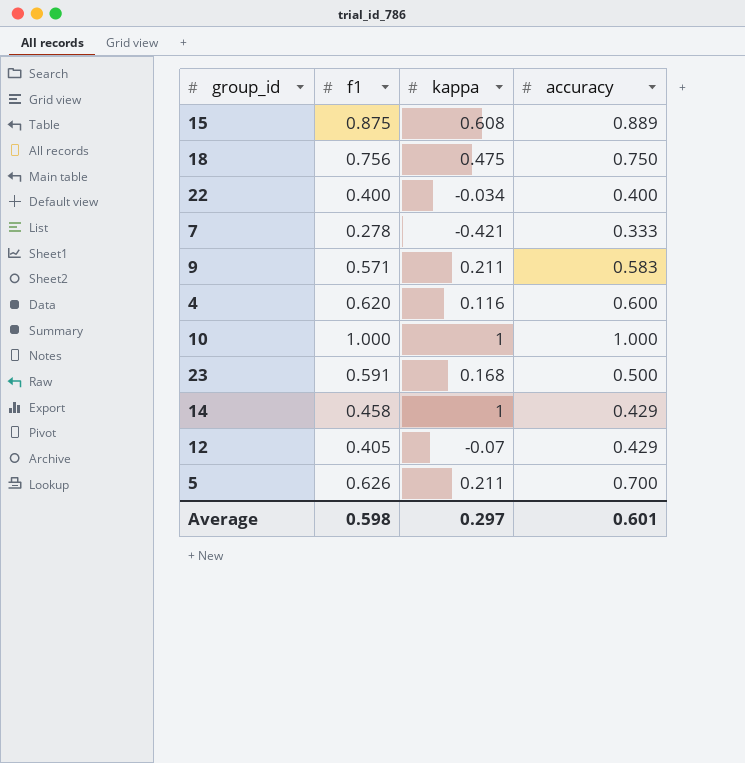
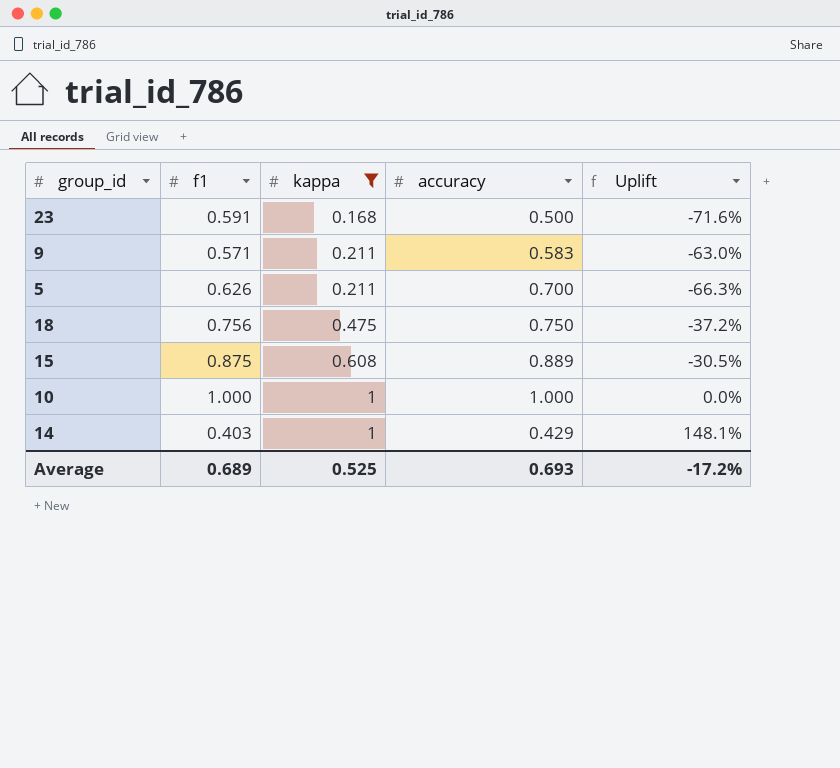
filter: none -> kappa >= 0.168
row order: none -> kappa ascending
column Uplift | formula: none -> ([kappa] - [f1]) / [f1]
14 | f1: 0.458 -> 0.403
Average | f1: 0.598 -> 0.689
Average | kappa: 0.297 -> 0.525
Average | accuracy: 0.601 -> 0.693

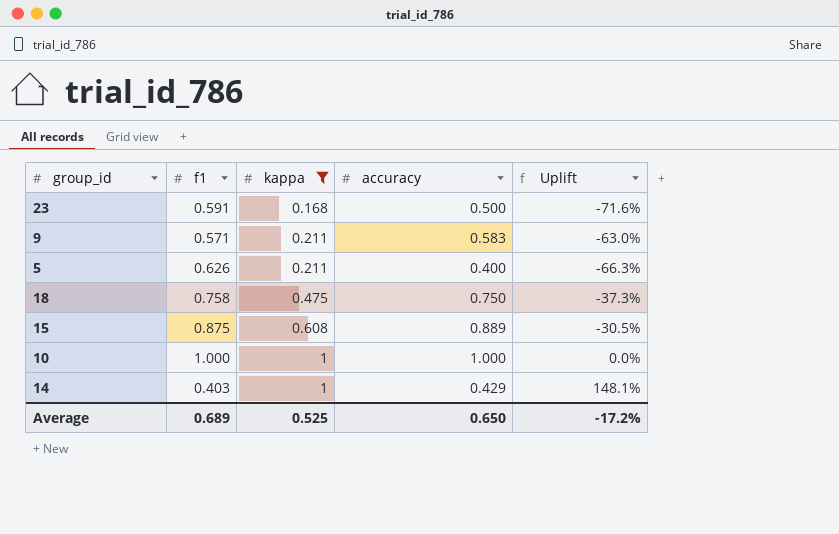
5 | accuracy: 0.700 -> 0.400
18 | f1: 0.756 -> 0.758
18 | Uplift: -37.2% -> -37.3%
Average | accuracy: 0.693 -> 0.650

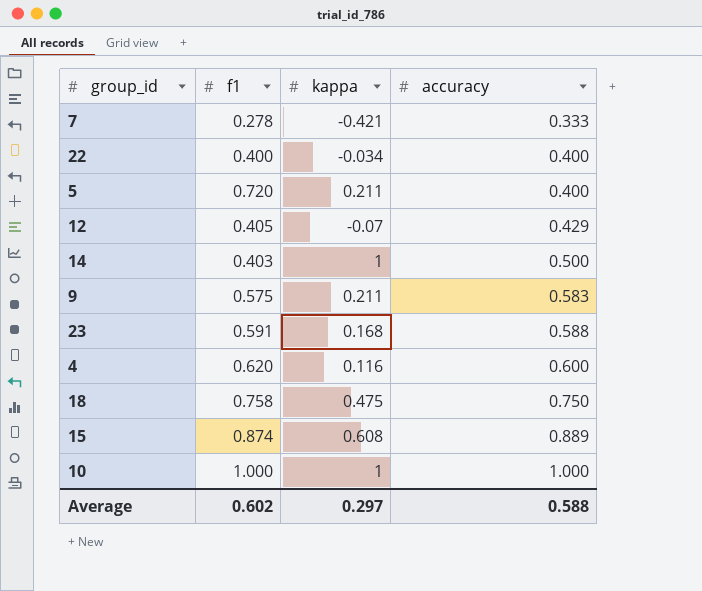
filter: kappa >= 0.168 -> none
row order: kappa ascending -> accuracy ascending
column Uplift | formula: ([kappa] - [f1]) / [f1] -> none
5 | f1: 0.626 -> 0.720
14 | accuracy: 0.429 -> 0.500
9 | f1: 0.571 -> 0.575
23 | accuracy: 0.500 -> 0.588
15 | f1: 0.875 -> 0.874
Average | f1: 0.689 -> 0.602
Average | kappa: 0.525 -> 0.297
Average | accuracy: 0.650 -> 0.588

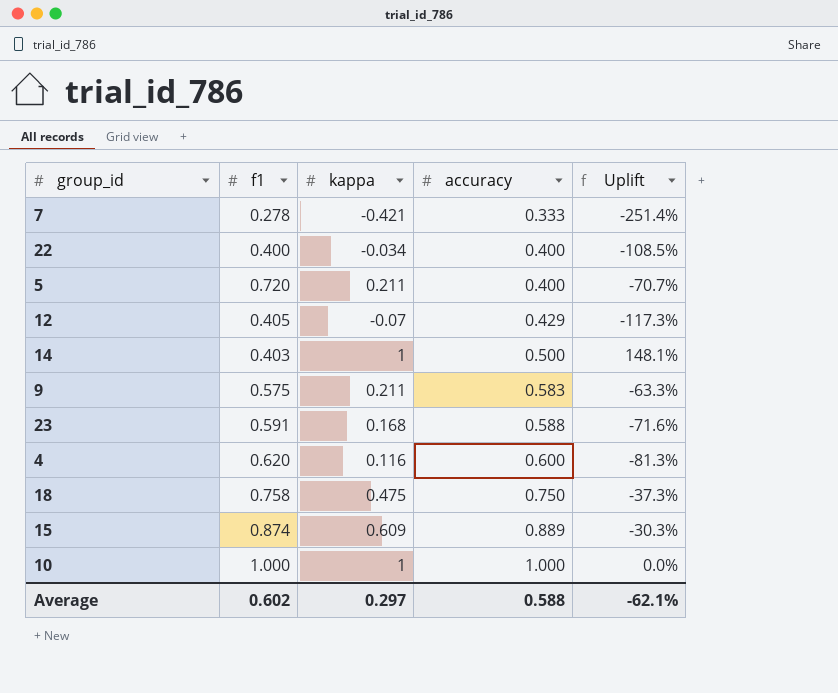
column Uplift | formula: none -> ([kappa] - [f1]) / [f1]
15 | kappa: 0.608 -> 0.609

